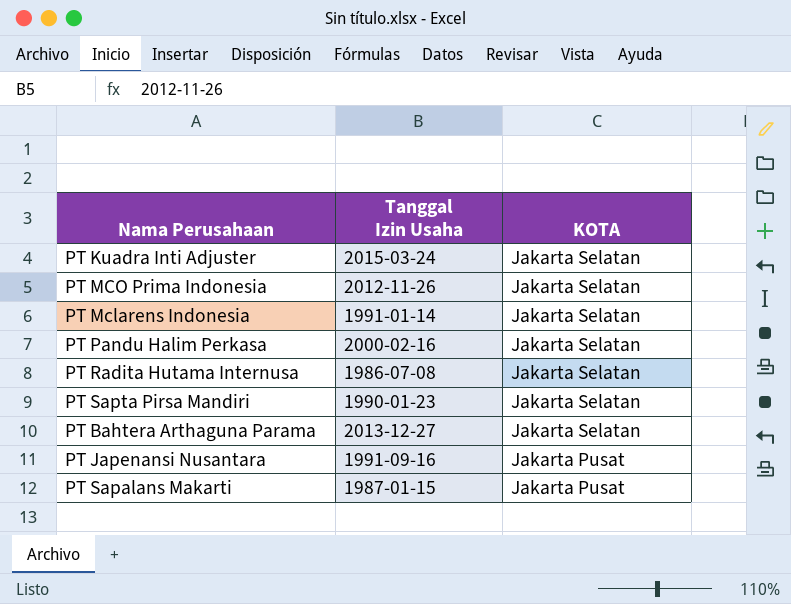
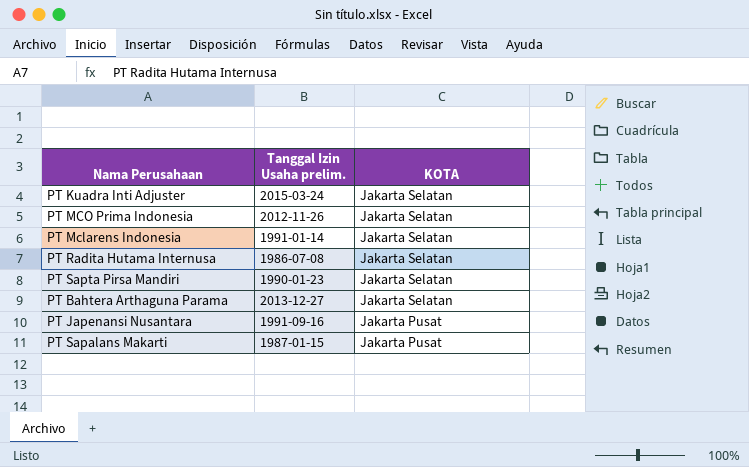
column name: Tanggal Izin Usaha -> Tanggal Izin Usaha prelim.
row PT Pandu Halim Perkasa: 2000-02-16 | Jakarta Selatan -> none

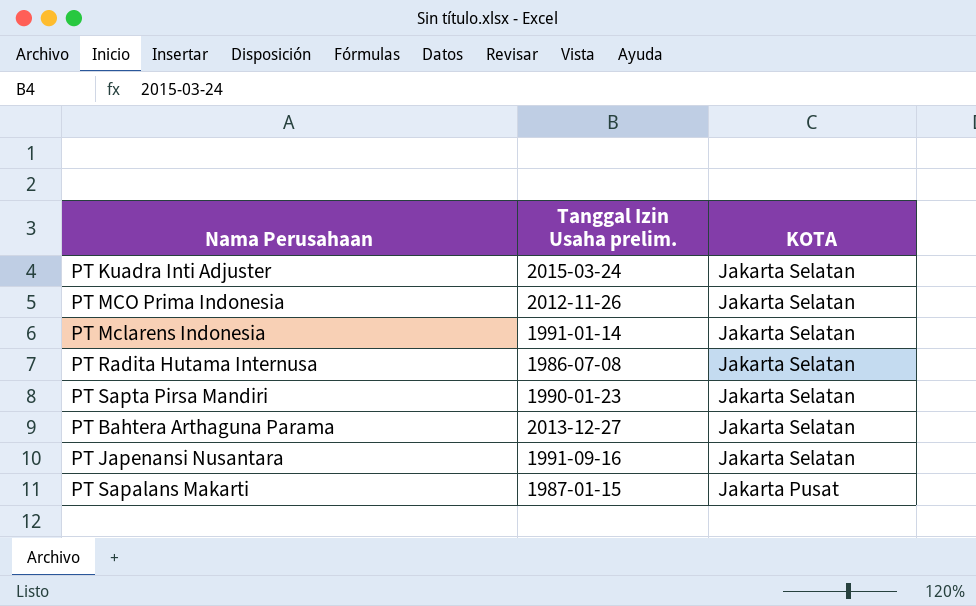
PT Japenansi Nusantara | KOTA: Jakarta Pusat -> Jakarta Selatan

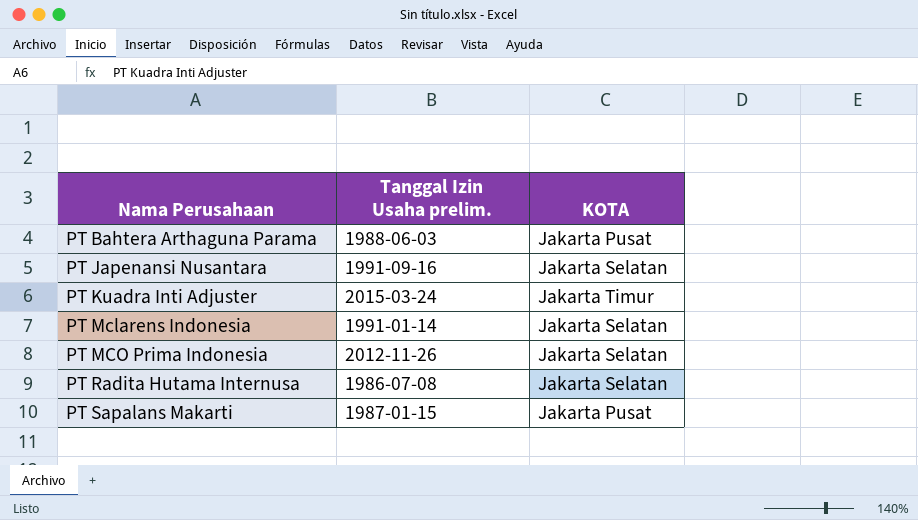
row order: KOTA descending -> Nama Perusahaan ascending
row PT Sapta Pirsa Mandiri: 1990-01-23 | Jakarta Selatan -> none
PT Bahtera Arthaguna Parama | Tanggal Izin Usaha prelim.: 2013-12-27 -> 1988-06-03
PT Bahtera Arthaguna Parama | KOTA: Jakarta Selatan -> Jakarta Pusat
PT Kuadra Inti Adjuster | KOTA: Jakarta Selatan -> Jakarta Timur

